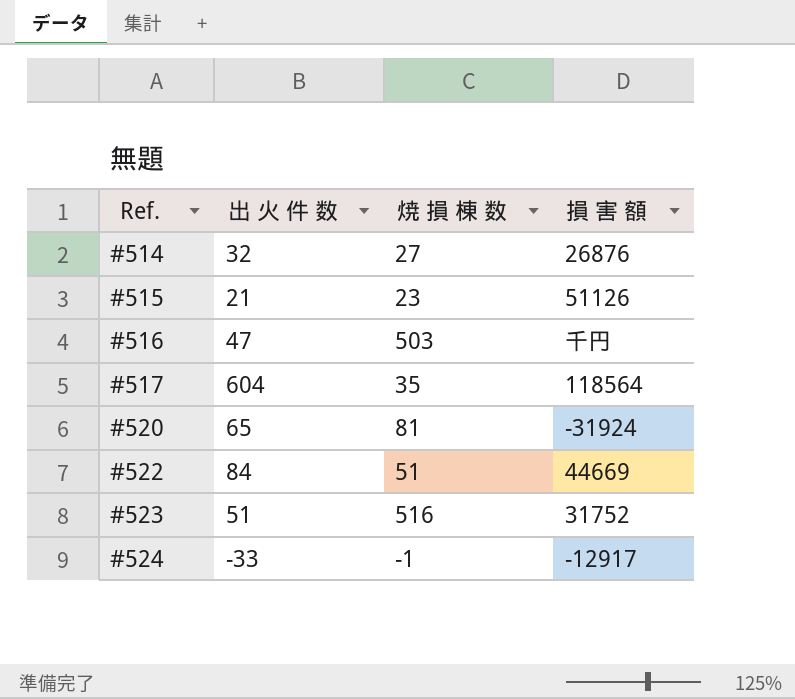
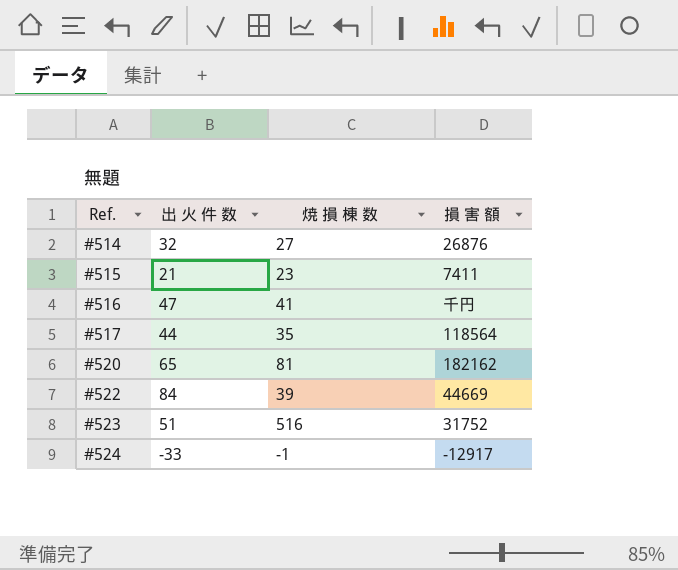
#515 | 損 害 額: 51126 -> 7411
#516 | 焼 損 棟 数: 503 -> 41
#517 | 出 火 件 数: 604 -> 44
#520 | 損 害 額: -31924 -> 182162
#522 | 焼 損 棟 数: 51 -> 39

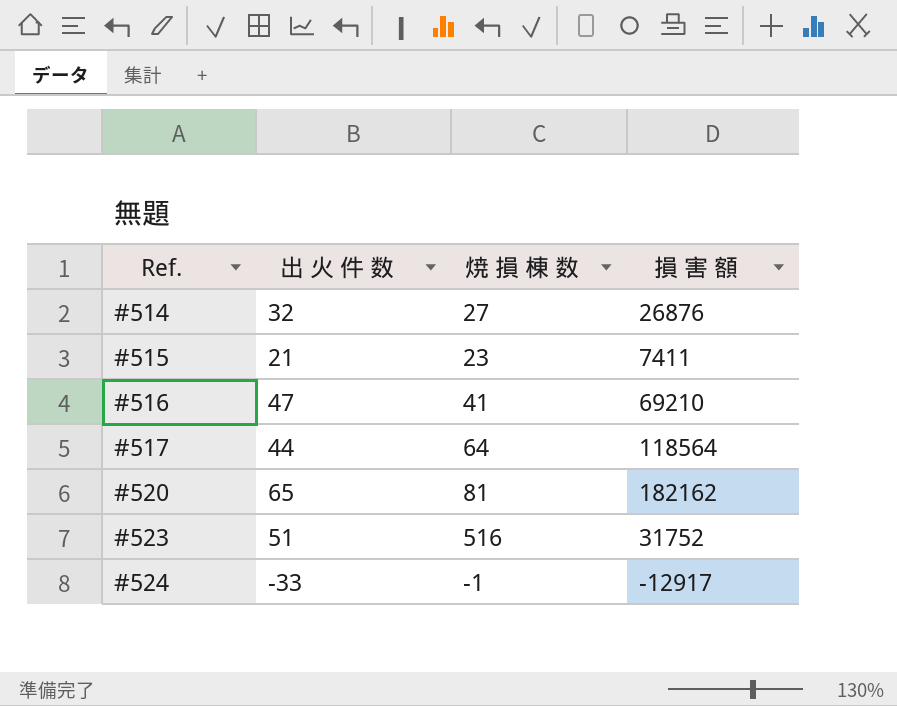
row #522: 84 | 39 | 44669 -> none
#516 | 損 害 額: 千円 -> 69210
#517 | 焼 損 棟 数: 35 -> 64

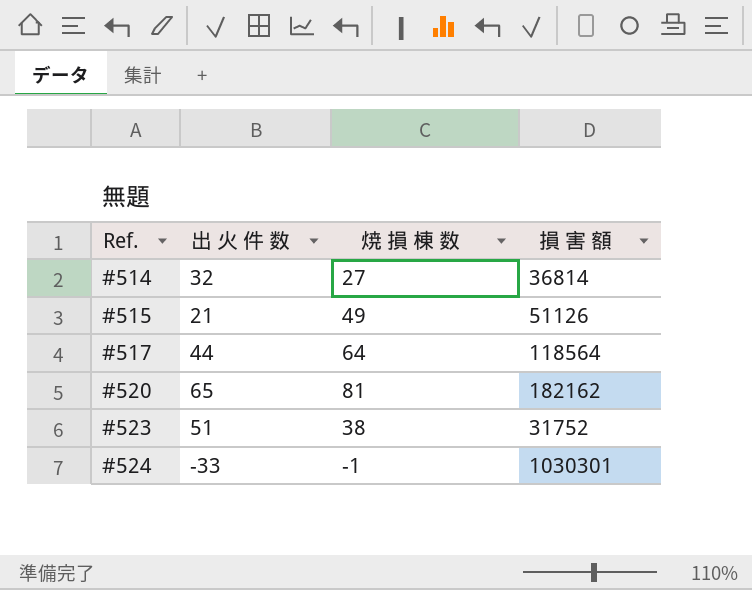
row #516: 47 | 41 | 69210 -> none
#514 | 損 害 額: 26876 -> 36814
#515 | 焼 損 棟 数: 23 -> 49
#515 | 損 害 額: 7411 -> 51126
#523 | 焼 損 棟 数: 516 -> 38
#524 | 損 害 額: -12917 -> 1030301

